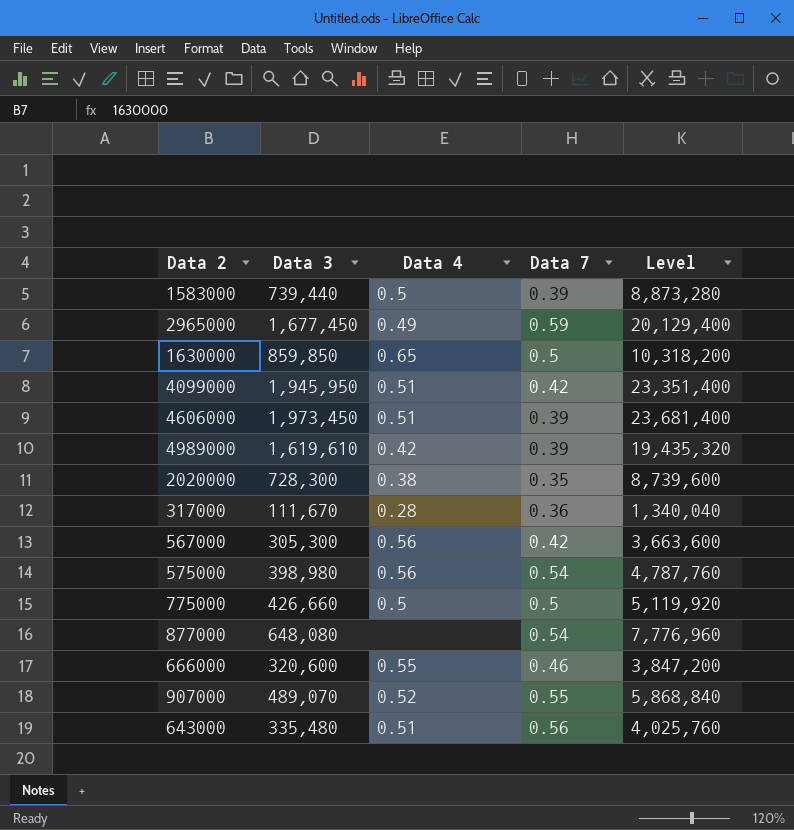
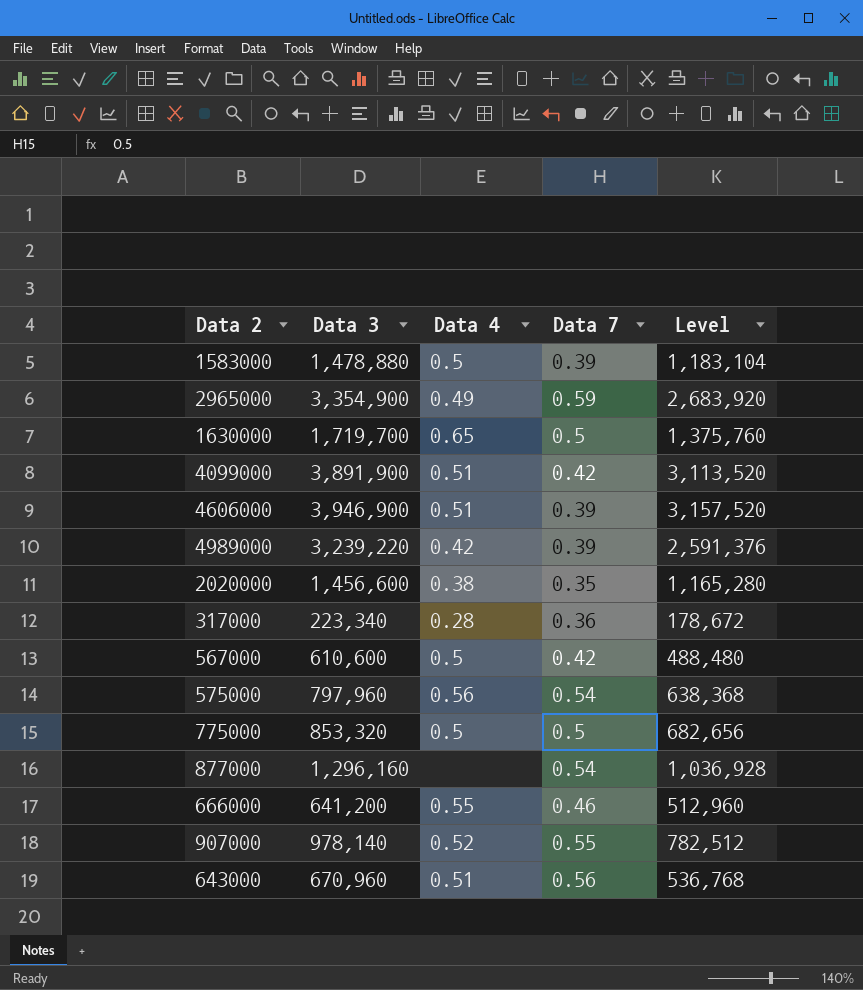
column Level | formula: [Data 3] * 12 -> [Data 3] * 0.8
1583000 | Data 3: 739,440 -> 1,478,880
2965000 | Data 3: 1,677,450 -> 3,354,900
1630000 | Data 3: 859,850 -> 1,719,700
4099000 | Data 3: 1,945,950 -> 3,891,900
4606000 | Data 3: 1,973,450 -> 3,946,900
4989000 | Data 3: 1,619,610 -> 3,239,220
2020000 | Data 3: 728,300 -> 1,456,600
317000 | Data 3: 111,670 -> 223,340
567000 | Data 3: 305,300 -> 610,600
567000 | Data 4: 0.56 -> 0.5
575000 | Data 3: 398,980 -> 797,960
775000 | Data 3: 426,660 -> 853,320
877000 | Data 3: 648,080 -> 1,296,160
666000 | Data 3: 320,600 -> 641,200
907000 | Data 3: 489,070 -> 978,140
643000 | Data 3: 335,480 -> 670,960

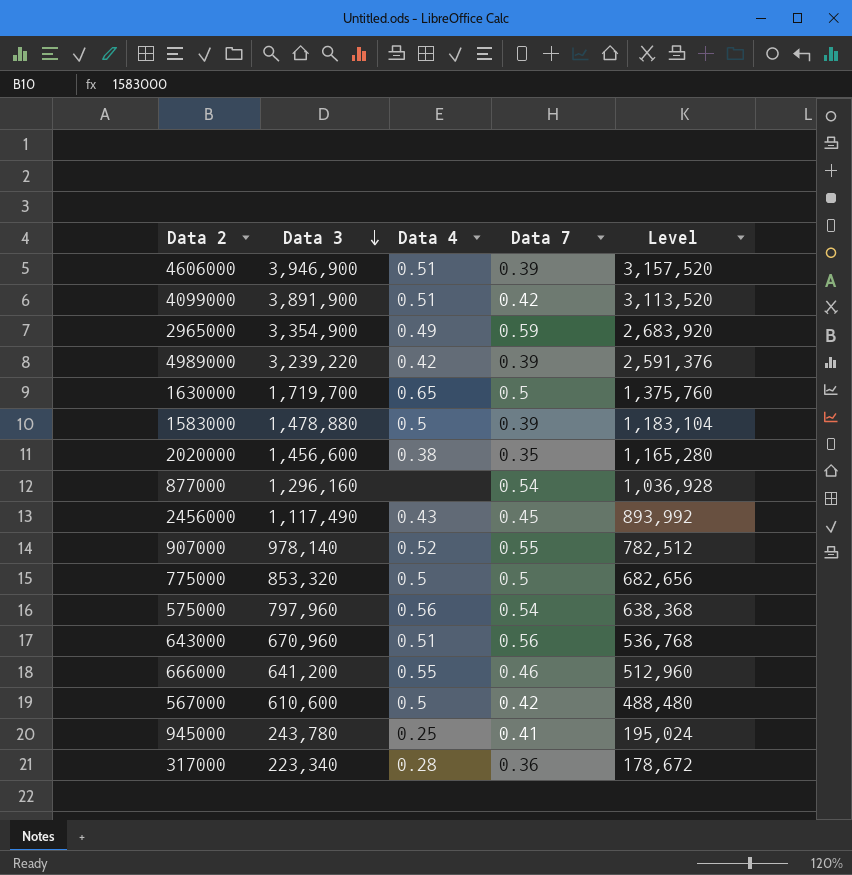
row order: none -> Data 3 descending
row 2456000: none -> 1,117,490 | 0.43 | 0.45 | 893,992
row 945000: none -> 243,780 | 0.25 | 0.41 | 195,024

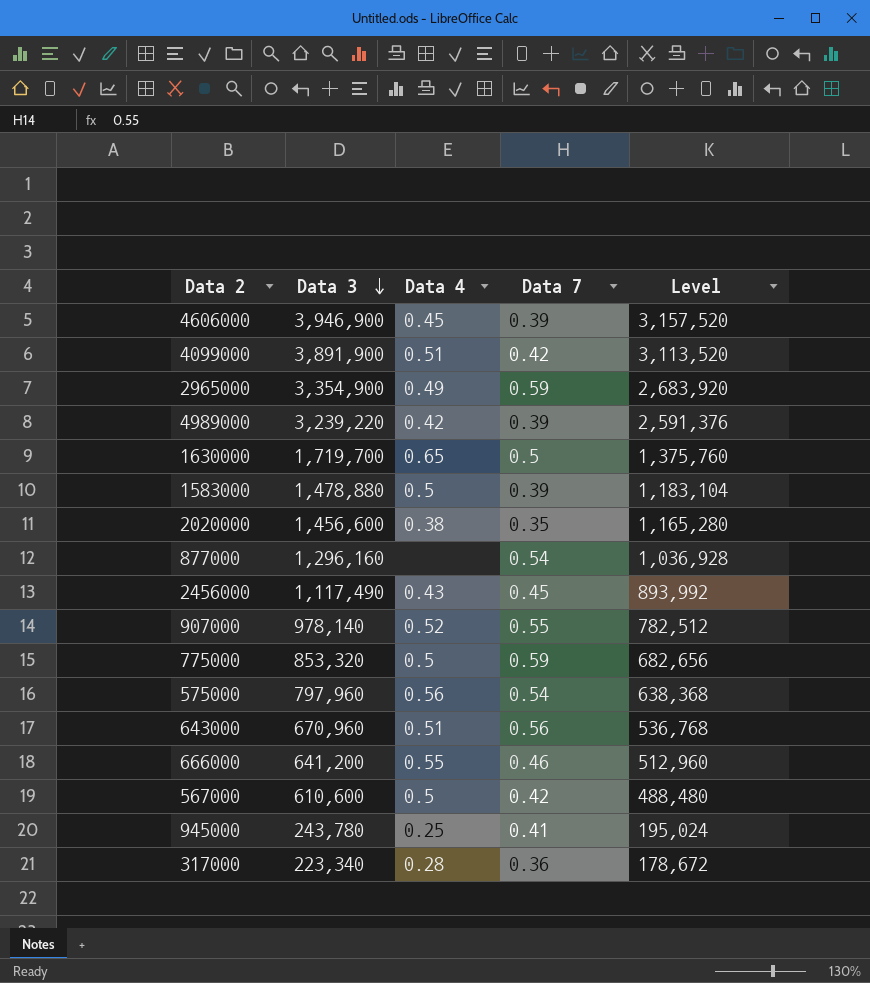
4606000 | Data 4: 0.51 -> 0.45
775000 | Data 7: 0.5 -> 0.59

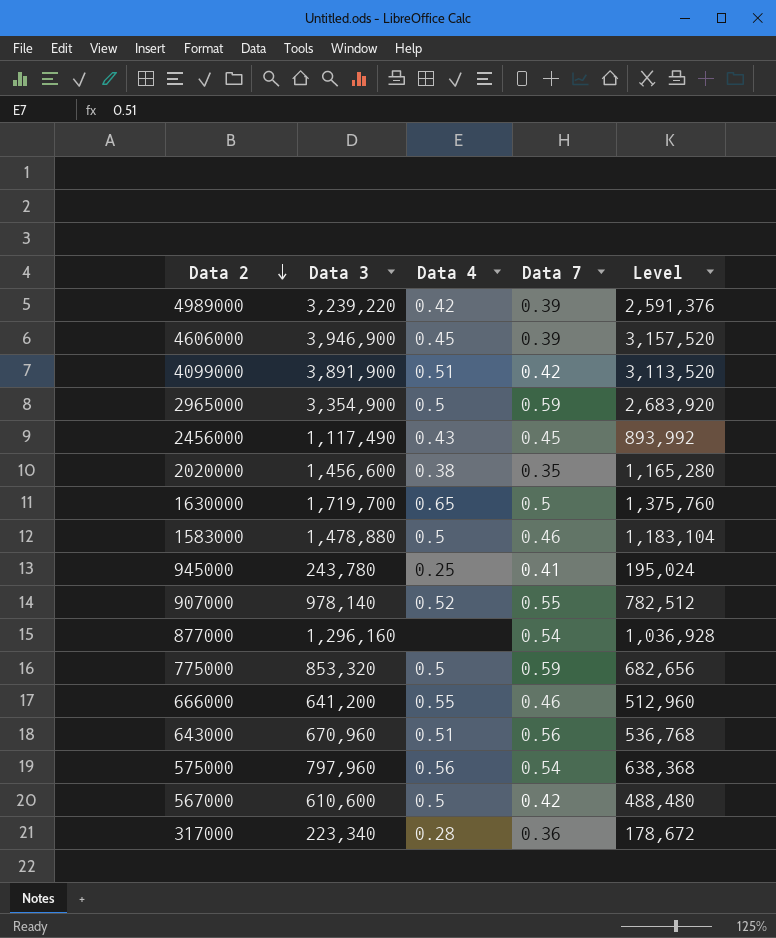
row order: Data 3 descending -> Data 2 descending
2965000 | Data 4: 0.49 -> 0.5
1583000 | Data 7: 0.39 -> 0.46

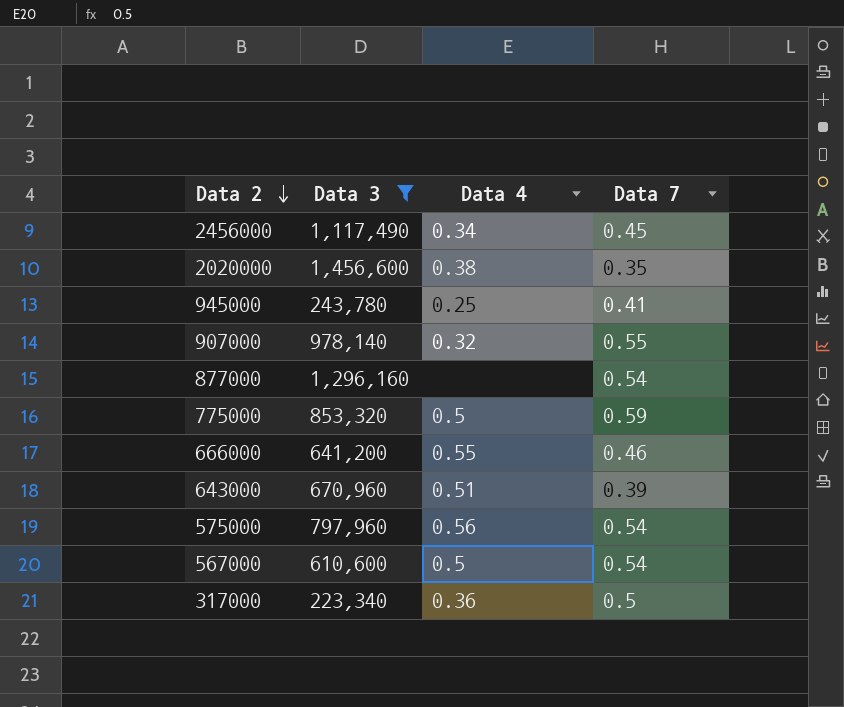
filter: none -> Data 3 <= 1,456,600
column Level | formula: [Data 3] * 0.8 -> none
2456000 | Data 4: 0.43 -> 0.34
907000 | Data 4: 0.52 -> 0.32
643000 | Data 7: 0.56 -> 0.39
567000 | Data 7: 0.42 -> 0.54
317000 | Data 4: 0.28 -> 0.36
317000 | Data 7: 0.36 -> 0.5

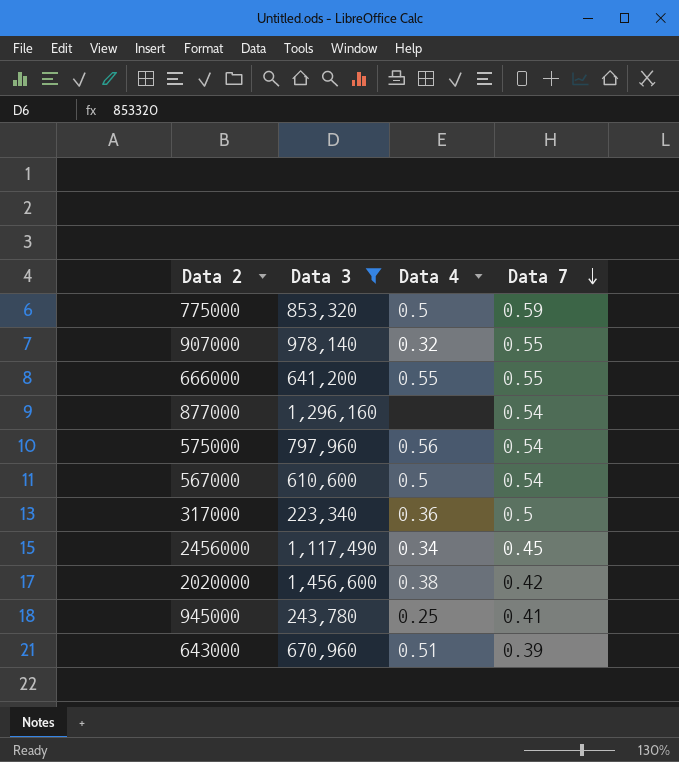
row order: Data 2 descending -> Data 7 descending
666000 | Data 7: 0.46 -> 0.55
2020000 | Data 7: 0.35 -> 0.42

